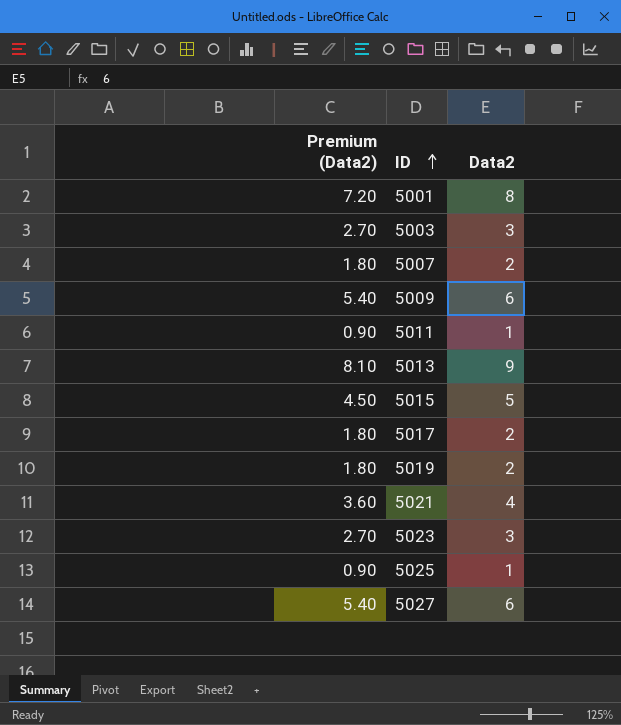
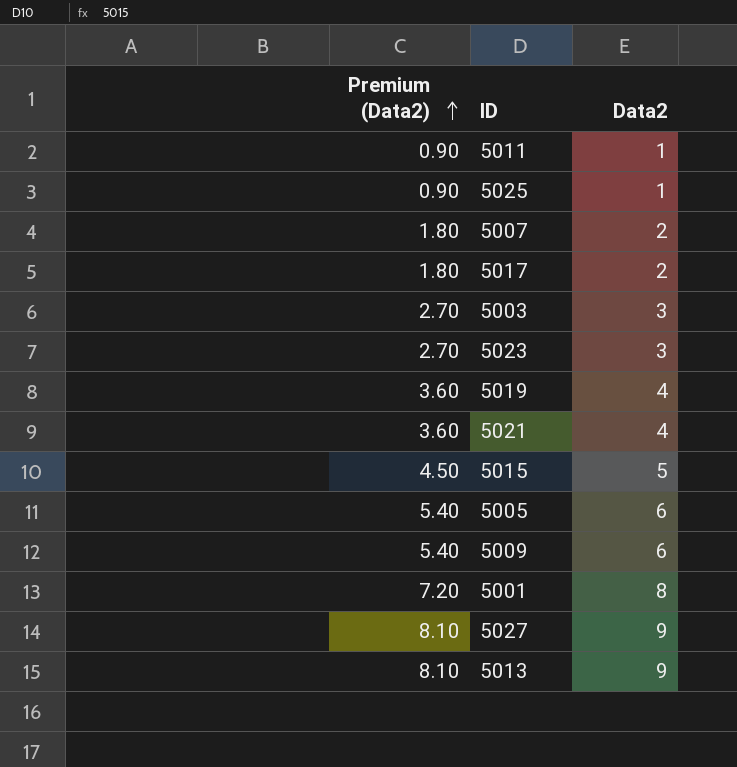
row order: ID ascending -> Premium (Data2) ascending
5019 | Premium (Data2): 1.80 -> 3.60
5019 | Data2: 2 -> 4
row 5005: none -> 5.40 | 6
5027 | Premium (Data2): 5.40 -> 8.10
5027 | Data2: 6 -> 9

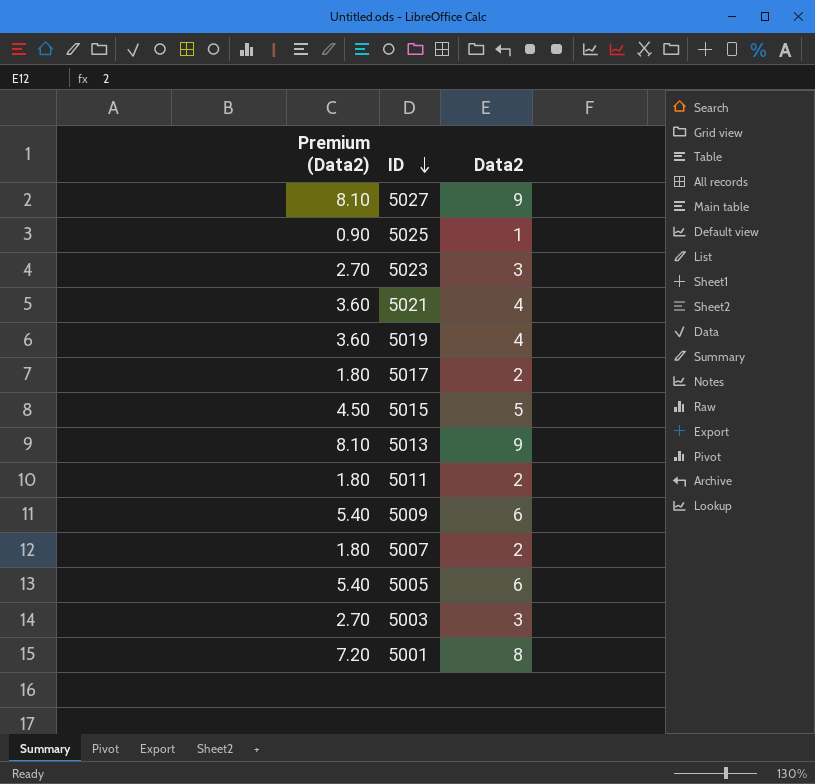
row order: Premium (Data2) ascending -> ID descending
5011 | Premium (Data2): 0.90 -> 1.80
5011 | Data2: 1 -> 2

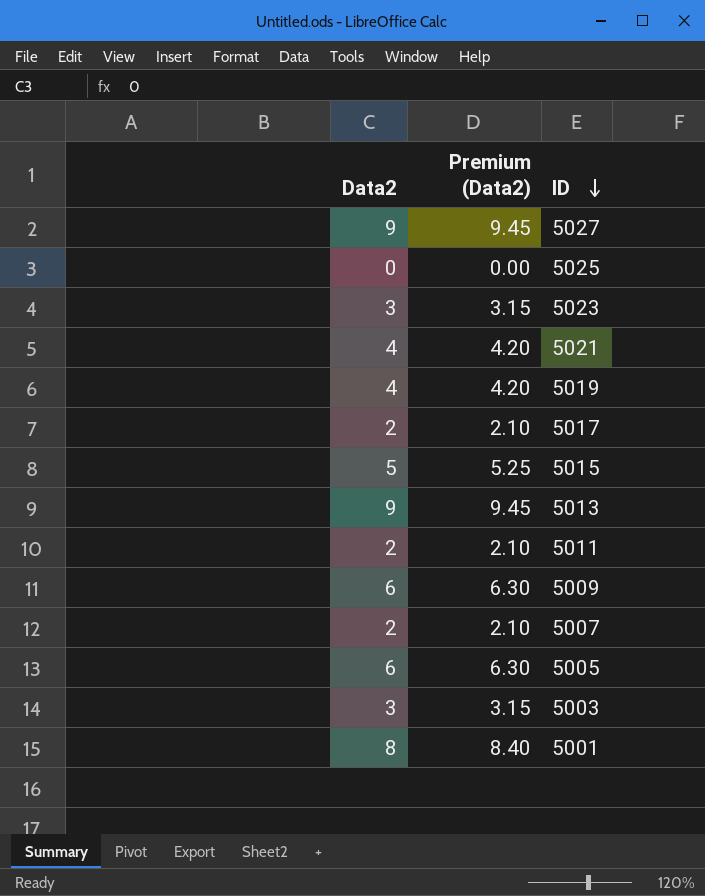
column Data2 | position: 3 -> 1
column Premium (Data2) | formula: [Data2] * 0.9 -> [Data2] * 1.05
5025 | Data2: 1 -> 0

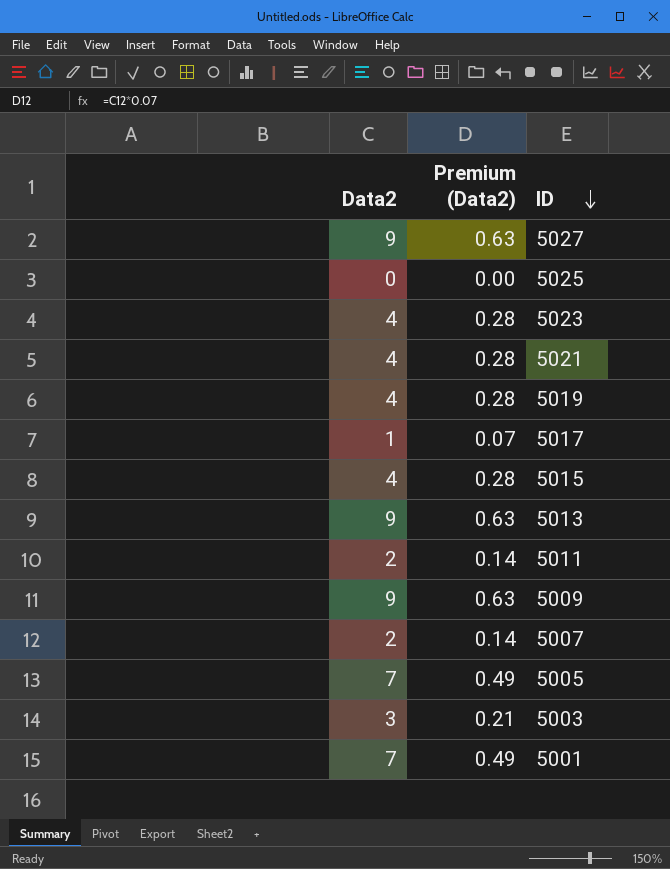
column Premium (Data2) | formula: [Data2] * 1.05 -> [Data2] * 0.07
5023 | Data2: 3 -> 4
5017 | Data2: 2 -> 1
5015 | Data2: 5 -> 4
5009 | Data2: 6 -> 9
5005 | Data2: 6 -> 7
5001 | Data2: 8 -> 7

